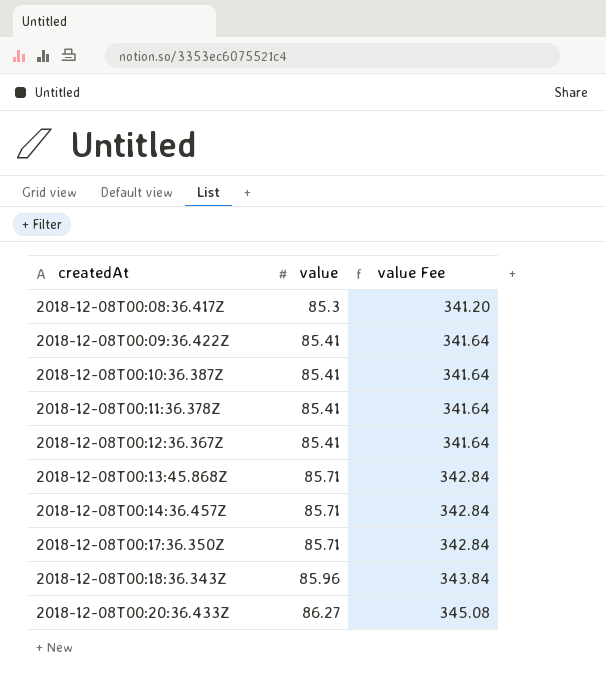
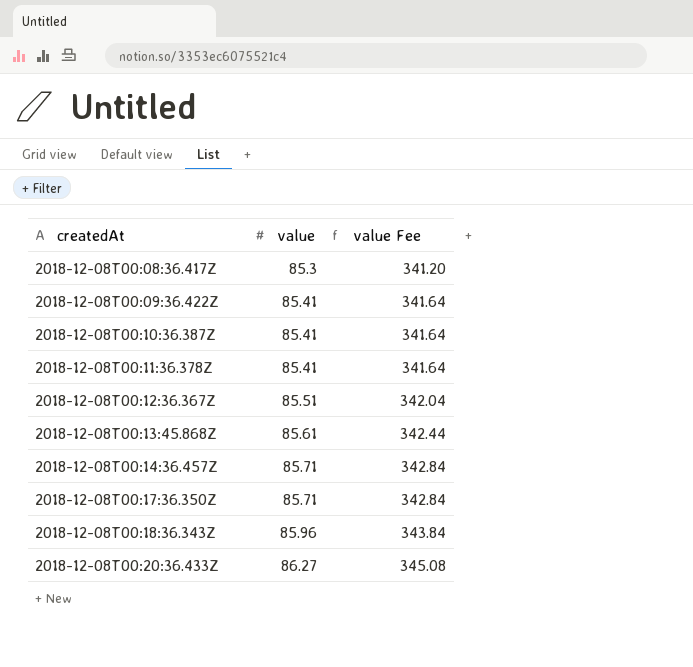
2018-12-08T00:12:36.367Z | value: 85.41 -> 85.51
2018-12-08T00:12:36.367Z | value Fee: 341.64 -> 342.04
2018-12-08T00:13:45.868Z | value: 85.71 -> 85.61
2018-12-08T00:13:45.868Z | value Fee: 342.84 -> 342.44

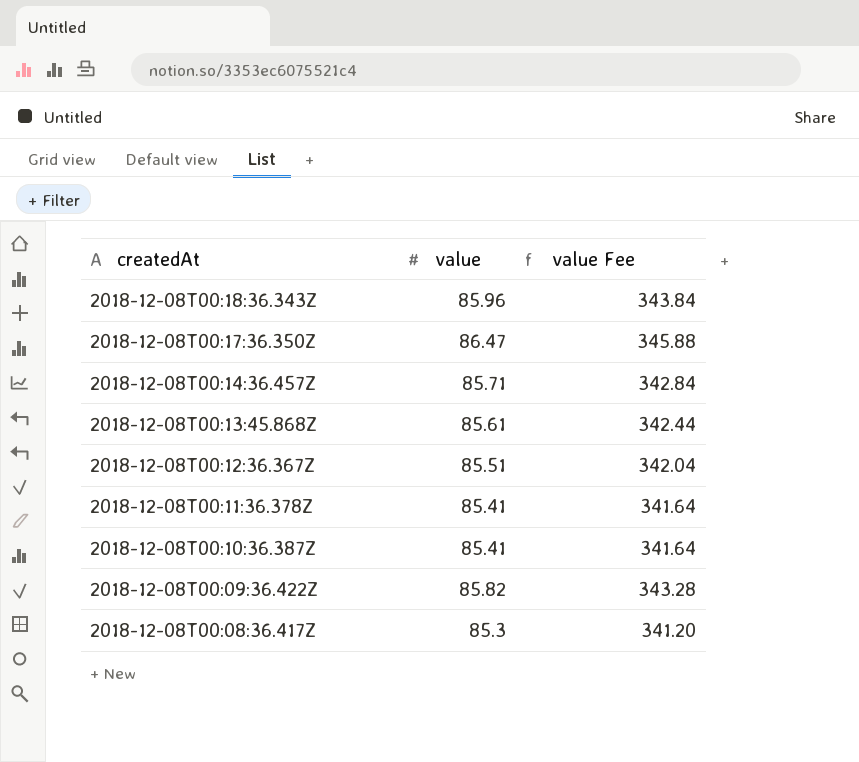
row order: createdAt ascending -> createdAt descending
row 2018-12-08T00:20:36.433Z: 86.27 | 345.08 -> none
2018-12-08T00:17:36.350Z | value: 85.71 -> 86.47
2018-12-08T00:17:36.350Z | value Fee: 342.84 -> 345.88
2018-12-08T00:09:36.422Z | value: 85.41 -> 85.82
2018-12-08T00:09:36.422Z | value Fee: 341.64 -> 343.28

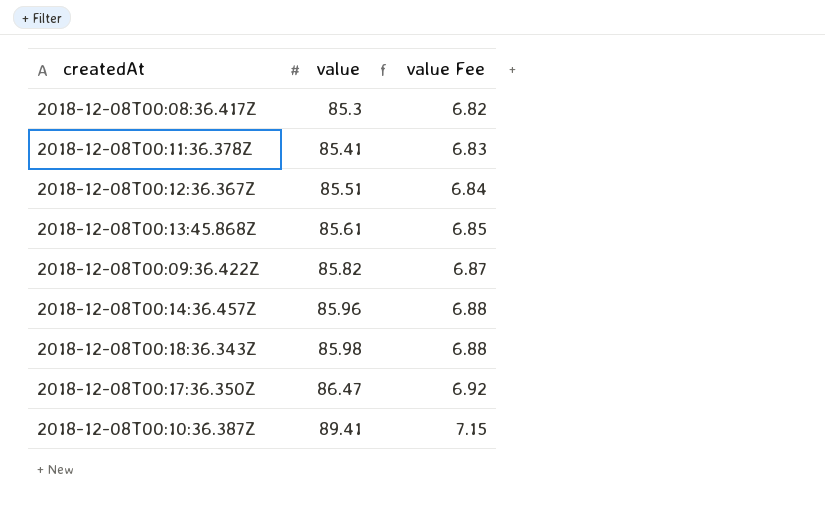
row order: createdAt descending -> value ascending
column value Fee | formula: [value] * 4 -> [value] * 0.08
2018-12-08T00:14:36.457Z | value: 85.71 -> 85.96
2018-12-08T00:18:36.343Z | value: 85.96 -> 85.98
2018-12-08T00:10:36.387Z | value: 85.41 -> 89.41

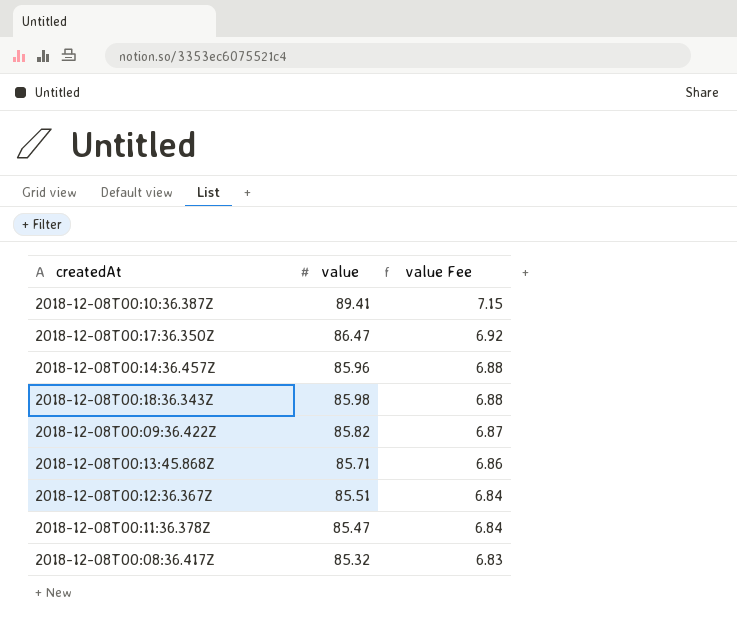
row order: value ascending -> value Fee descending
2018-12-08T00:13:45.868Z | value: 85.61 -> 85.71
2018-12-08T00:13:45.868Z | value Fee: 6.85 -> 6.86
2018-12-08T00:11:36.378Z | value: 85.41 -> 85.47
2018-12-08T00:11:36.378Z | value Fee: 6.83 -> 6.84
2018-12-08T00:08:36.417Z | value: 85.3 -> 85.32
2018-12-08T00:08:36.417Z | value Fee: 6.82 -> 6.83

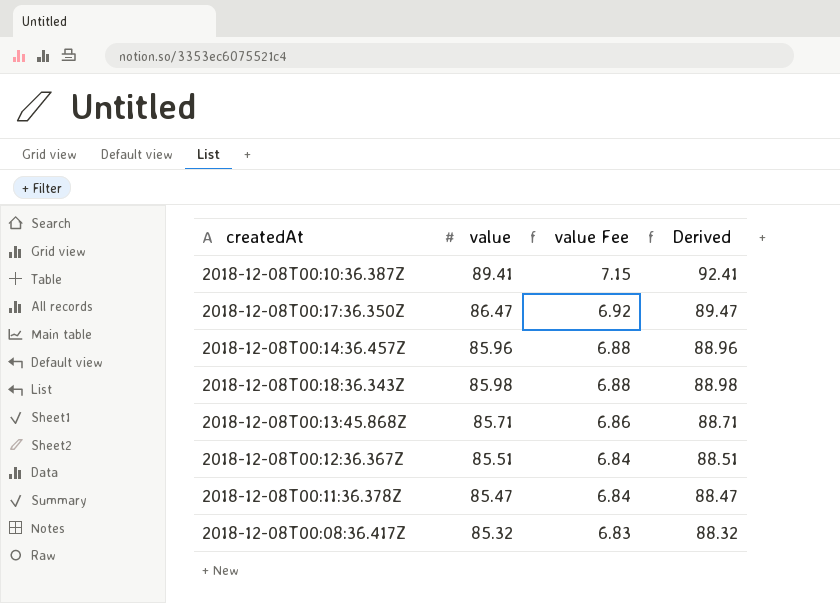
column Derived | formula: none -> [value] + 3
row 2018-12-08T00:09:36.422Z: 85.82 | 6.87 -> none

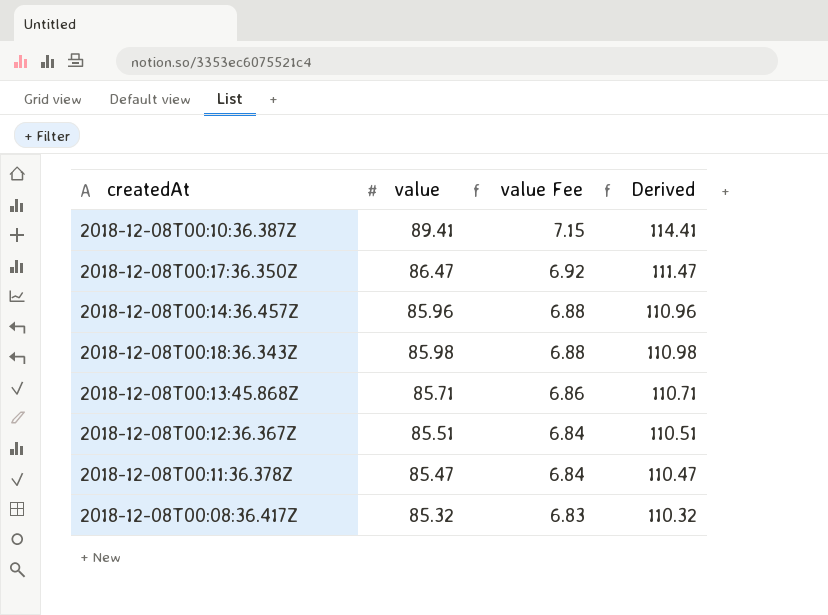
column Derived | formula: [value] + 3 -> [value] + 25

